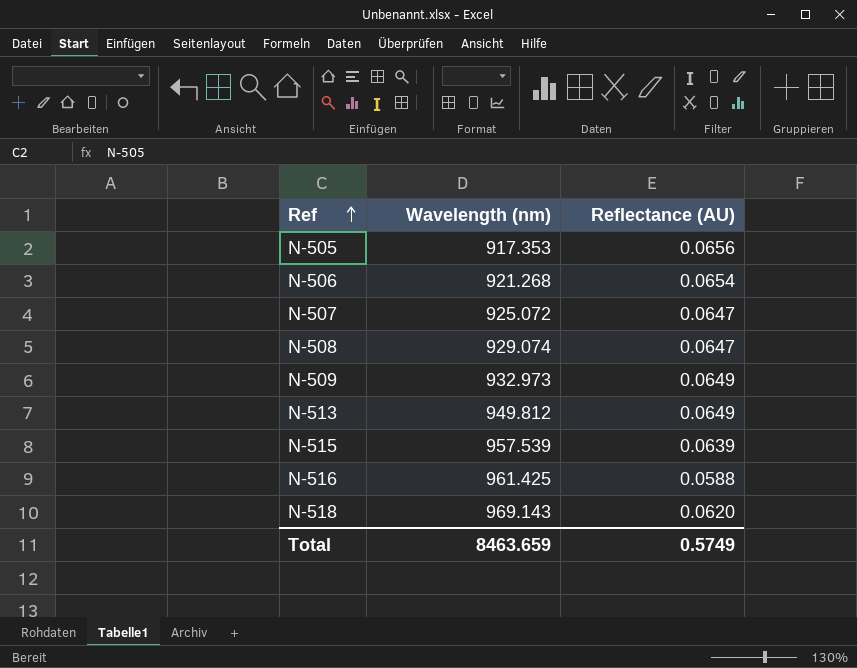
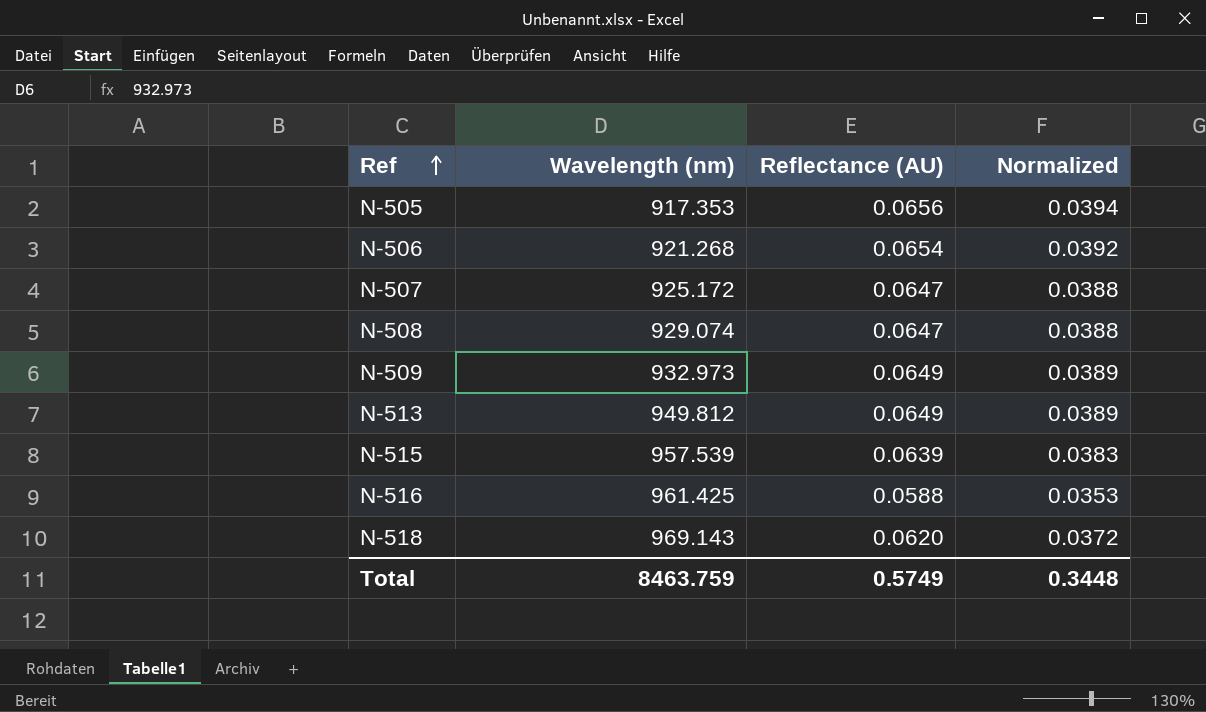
column Normalized | formula: none -> [Reflectance (AU)] * 0.6
N-507 | Wavelength (nm): 925.072 -> 925.172
Total | Wavelength (nm): 8463.659 -> 8463.759

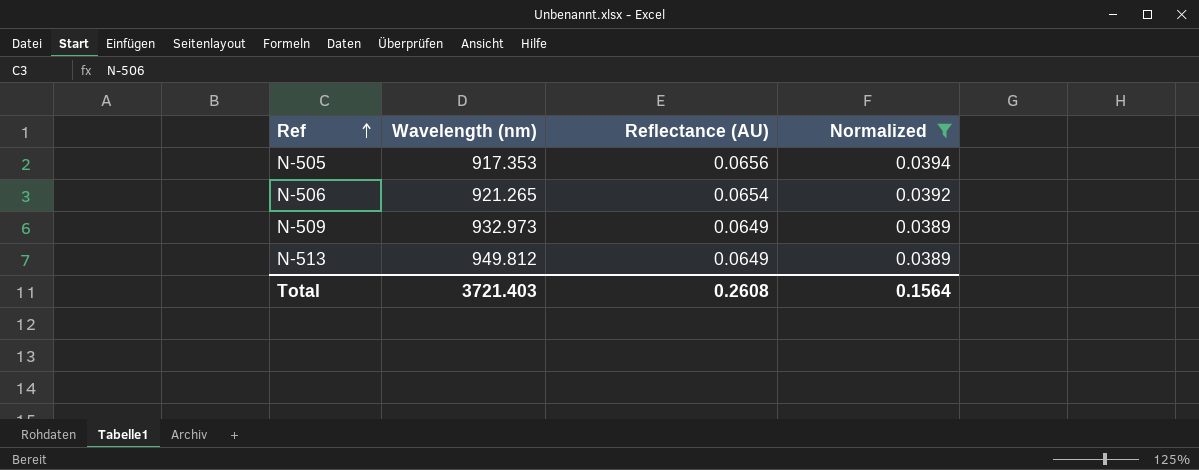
filter: none -> Normalized >= 0.0389
N-506 | Wavelength (nm): 921.268 -> 921.265
Total | Wavelength (nm): 8463.759 -> 3721.403
Total | Reflectance (AU): 0.5749 -> 0.2608
Total | Normalized: 0.3448 -> 0.1564

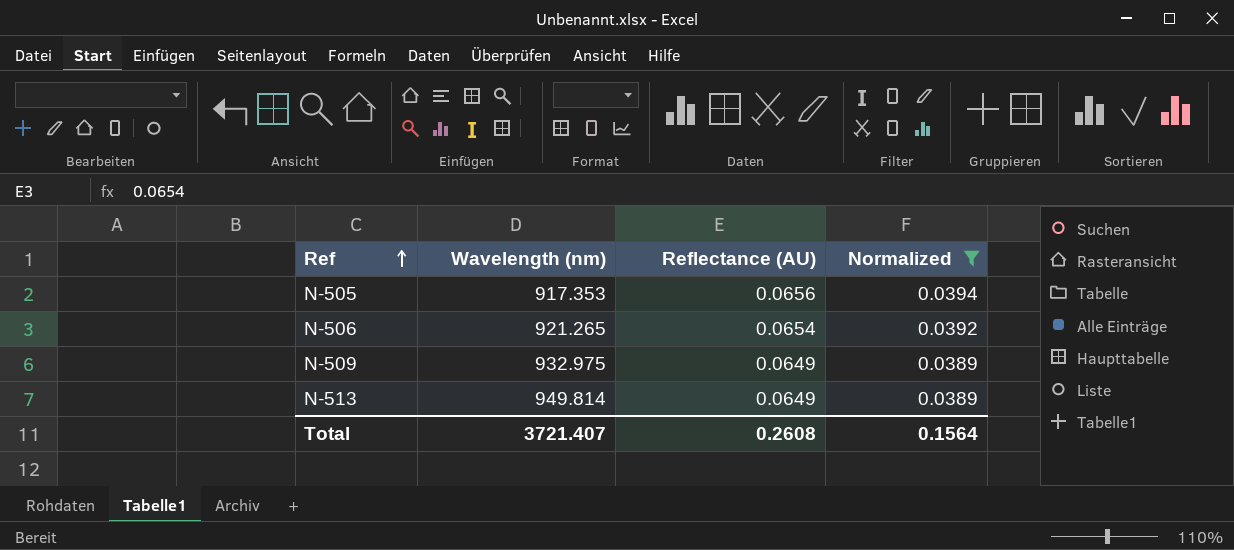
N-509 | Wavelength (nm): 932.973 -> 932.975
N-513 | Wavelength (nm): 949.812 -> 949.814
Total | Wavelength (nm): 3721.403 -> 3721.407

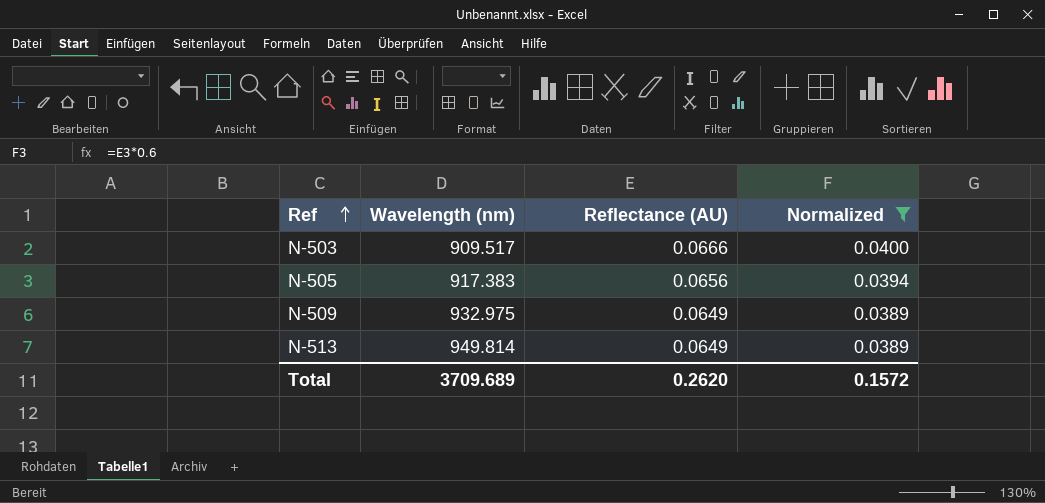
row N-506: 921.265 | 0.0654 | 0.0392 -> none
row N-503: none -> 909.517 | 0.0666 | 0.0400
N-505 | Wavelength (nm): 917.353 -> 917.383
Total | Wavelength (nm): 3721.407 -> 3709.689
Total | Reflectance (AU): 0.2608 -> 0.2620
Total | Normalized: 0.1564 -> 0.1572

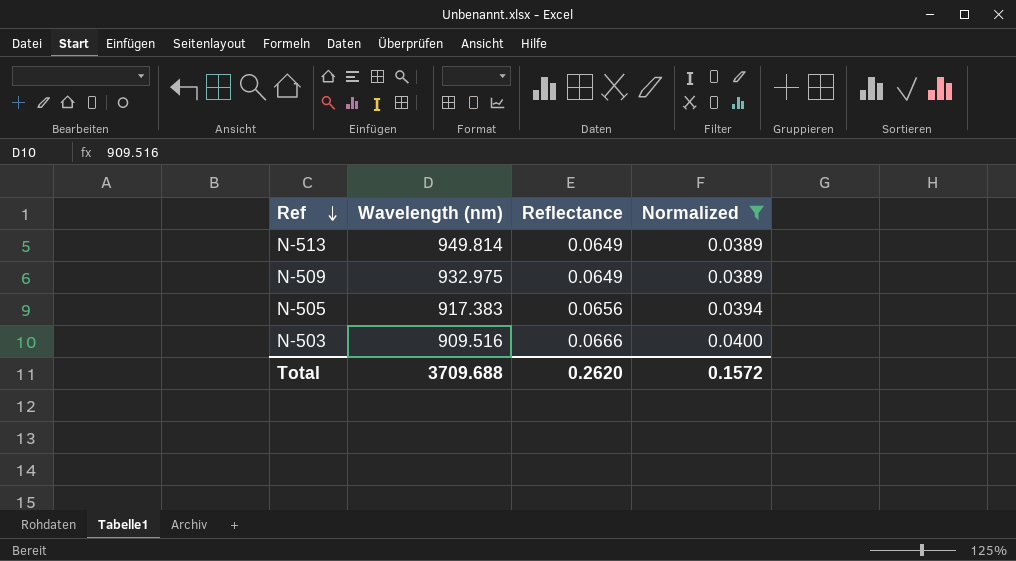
row order: Ref ascending -> Ref descending
column name: Reflectance (AU) -> Reflectance
N-503 | Wavelength (nm): 909.517 -> 909.516
Total | Wavelength (nm): 3709.689 -> 3709.688

